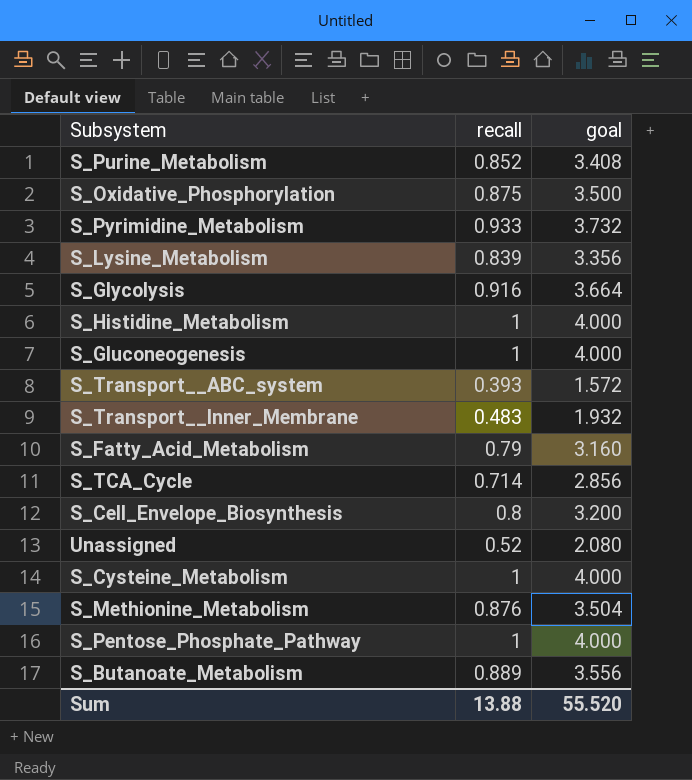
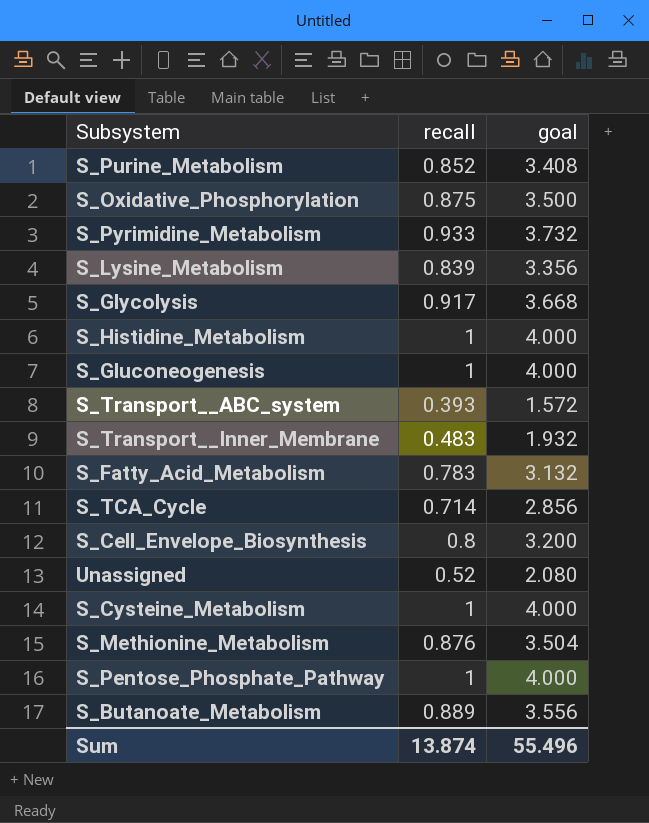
S_Glycolysis | recall: 0.916 -> 0.917
S_Glycolysis | goal: 3.664 -> 3.668
S_Fatty_Acid_Metabolism | recall: 0.79 -> 0.783
S_Fatty_Acid_Metabolism | goal: 3.160 -> 3.132
Sum | recall: 13.88 -> 13.874
Sum | goal: 55.520 -> 55.496

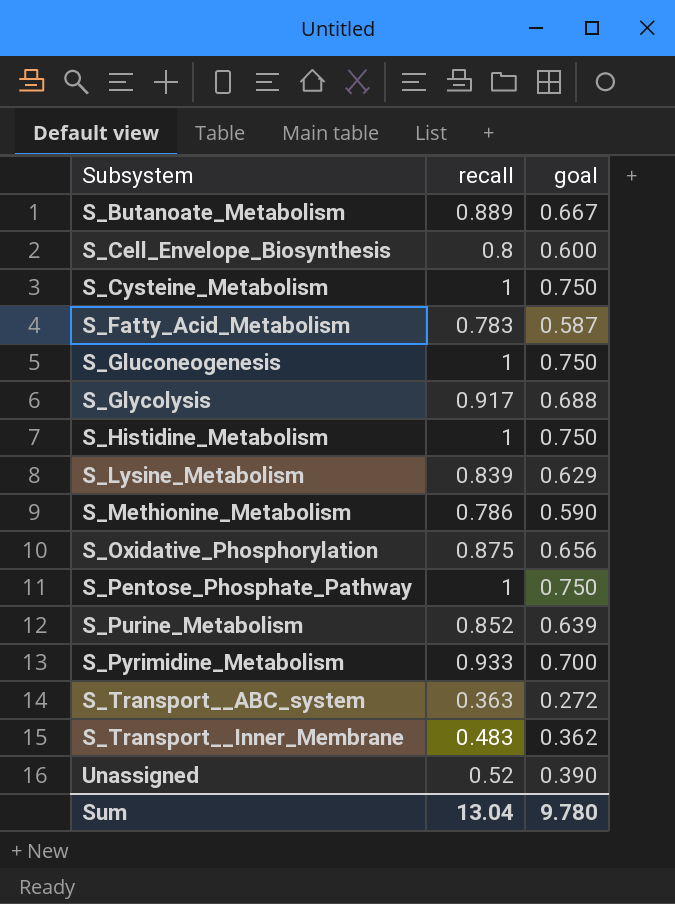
row order: none -> Subsystem ascending
column goal | formula: [recall] * 4 -> [recall] * 0.75
row S_TCA_Cycle: 0.714 | 2.856 -> none
S_Methionine_Metabolism | recall: 0.876 -> 0.786
S_Transport__ABC_system | recall: 0.393 -> 0.363
Sum | recall: 13.874 -> 13.04
Sum | goal: 55.496 -> 9.780

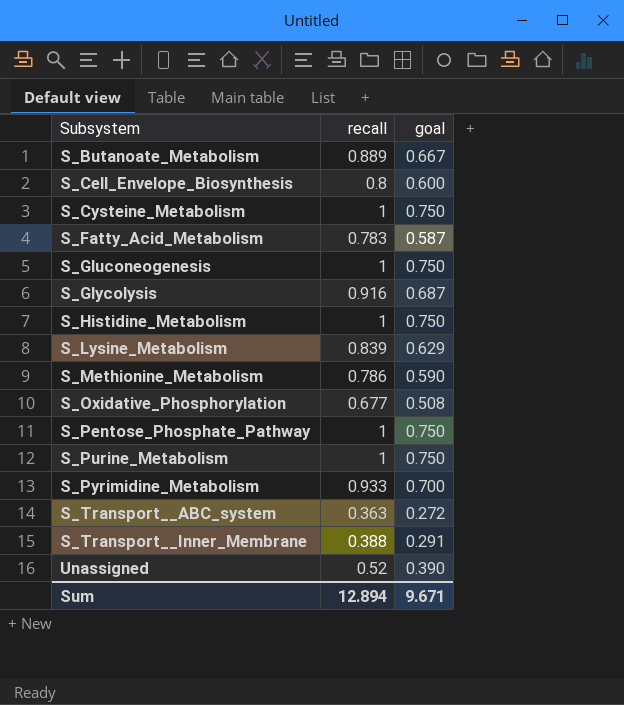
S_Glycolysis | recall: 0.917 -> 0.916
S_Glycolysis | goal: 0.688 -> 0.687
S_Oxidative_Phosphorylation | recall: 0.875 -> 0.677
S_Oxidative_Phosphorylation | goal: 0.656 -> 0.508
S_Purine_Metabolism | recall: 0.852 -> 1
S_Purine_Metabolism | goal: 0.639 -> 0.750
S_Transport__Inner_Membrane | recall: 0.483 -> 0.388
S_Transport__Inner_Membrane | goal: 0.362 -> 0.291
Sum | recall: 13.04 -> 12.894
Sum | goal: 9.780 -> 9.671

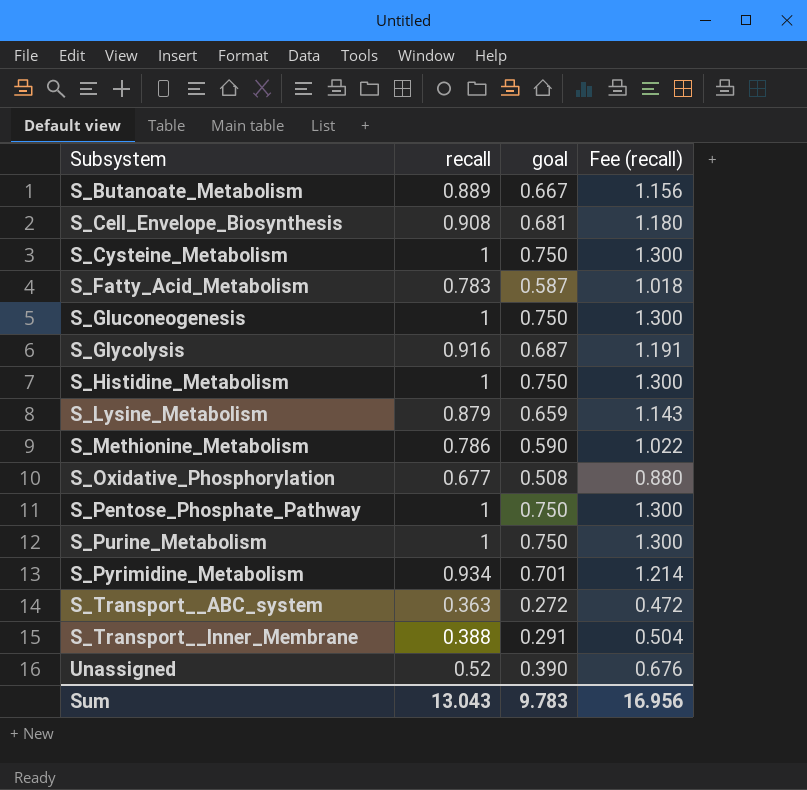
column Fee (recall) | formula: none -> [recall] * 1.3
S_Cell_Envelope_Biosynthesis | recall: 0.8 -> 0.908
S_Cell_Envelope_Biosynthesis | goal: 0.600 -> 0.681
S_Lysine_Metabolism | recall: 0.839 -> 0.879
S_Lysine_Metabolism | goal: 0.629 -> 0.659
S_Pyrimidine_Metabolism | recall: 0.933 -> 0.934
S_Pyrimidine_Metabolism | goal: 0.700 -> 0.701
Sum | recall: 12.894 -> 13.043
Sum | goal: 9.671 -> 9.783

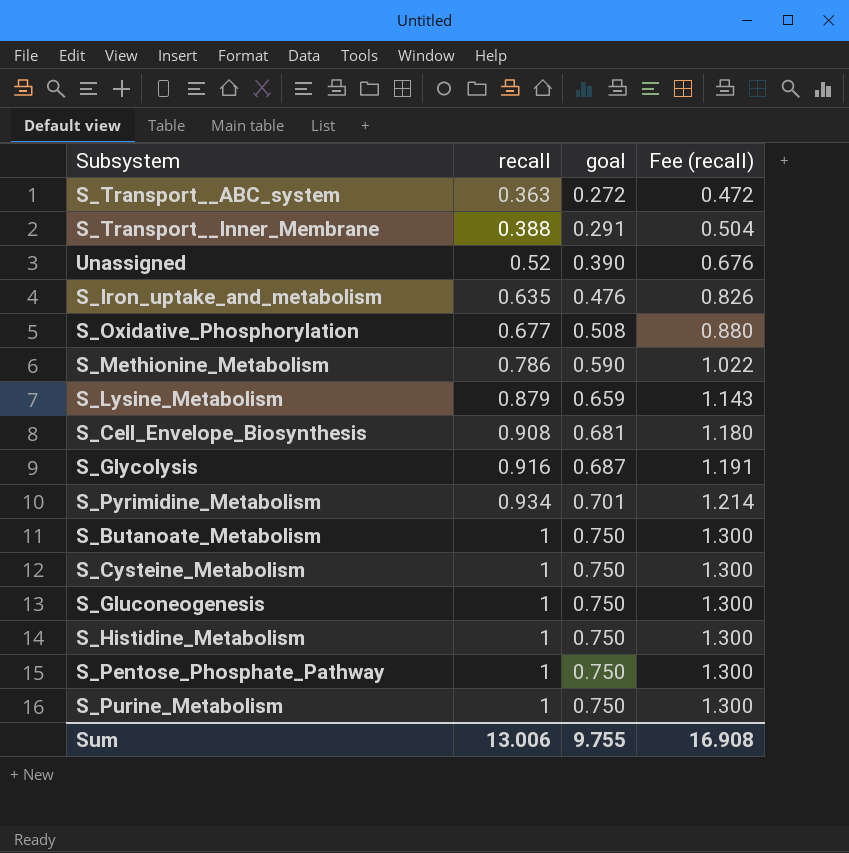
row order: Subsystem ascending -> recall ascending
row S_Fatty_Acid_Metabolism: 0.783 | 0.587 | 1.018 -> none
row S_Iron_uptake_and_metabolism: none -> 0.635 | 0.476 | 0.826
S_Butanoate_Metabolism | recall: 0.889 -> 1
S_Butanoate_Metabolism | goal: 0.667 -> 0.750
S_Butanoate_Metabolism | Fee (recall): 1.156 -> 1.300
Sum | recall: 13.043 -> 13.006
Sum | goal: 9.783 -> 9.755
Sum | Fee (recall): 16.956 -> 16.908

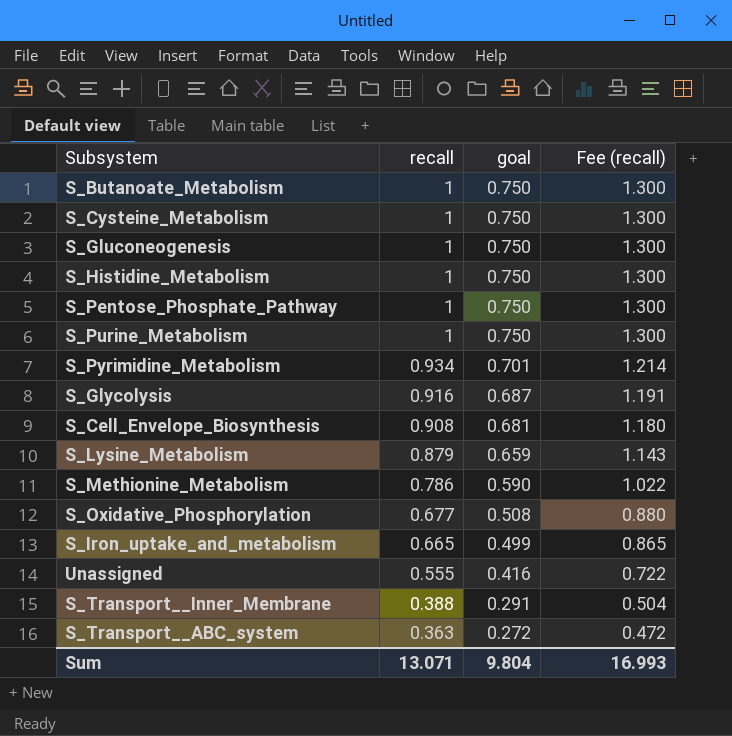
row order: recall ascending -> recall descending
S_Iron_uptake_and_metabolism | recall: 0.635 -> 0.665
S_Iron_uptake_and_metabolism | goal: 0.476 -> 0.499
S_Iron_uptake_and_metabolism | Fee (recall): 0.826 -> 0.865
Unassigned | recall: 0.52 -> 0.555
Unassigned | goal: 0.390 -> 0.416
Unassigned | Fee (recall): 0.676 -> 0.722
Sum | recall: 13.006 -> 13.071
Sum | goal: 9.755 -> 9.804
Sum | Fee (recall): 16.908 -> 16.993

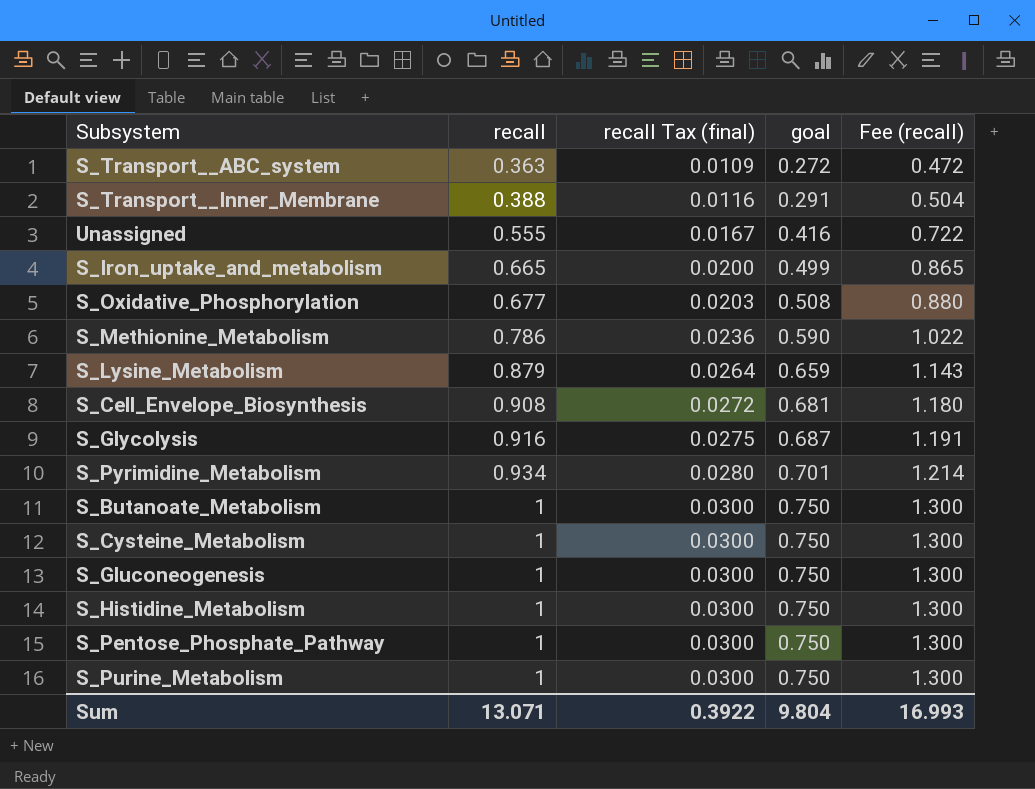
row order: recall descending -> recall ascending
column recall Tax (final) | formula: none -> [recall] * 0.03

